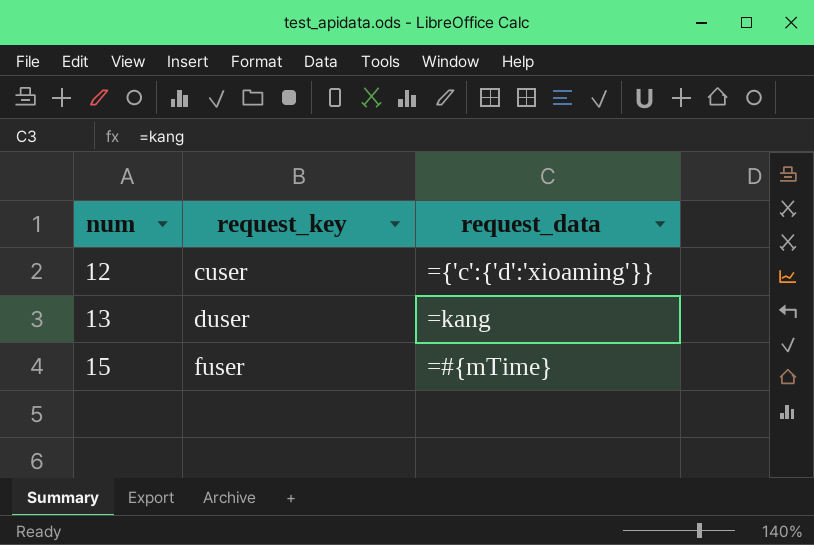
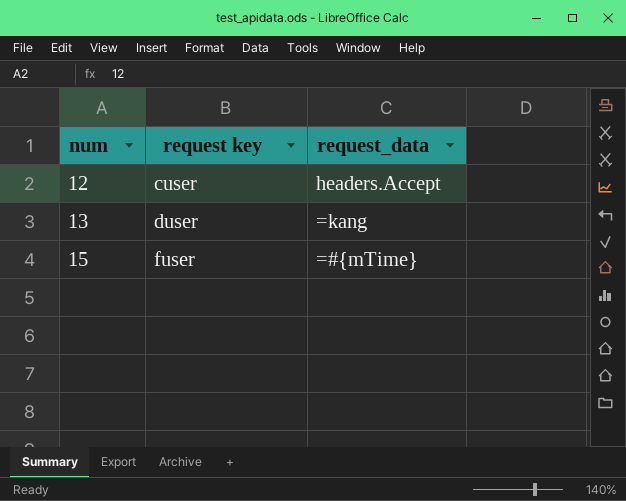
column name: request_key -> request key
12 | request_data: ={'c':{'d':'xioaming'}} -> headers.Accept

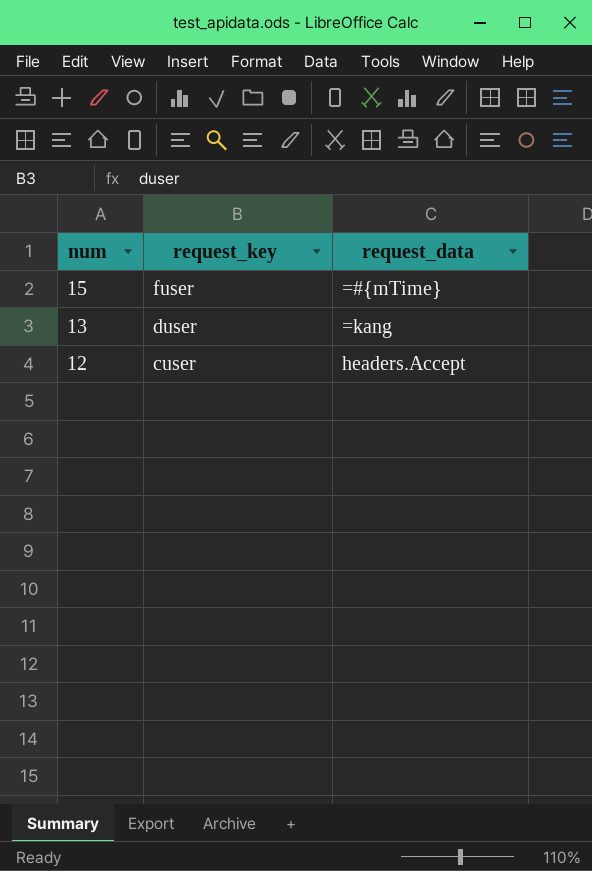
row order: num ascending -> num descending
column name: request key -> request_key

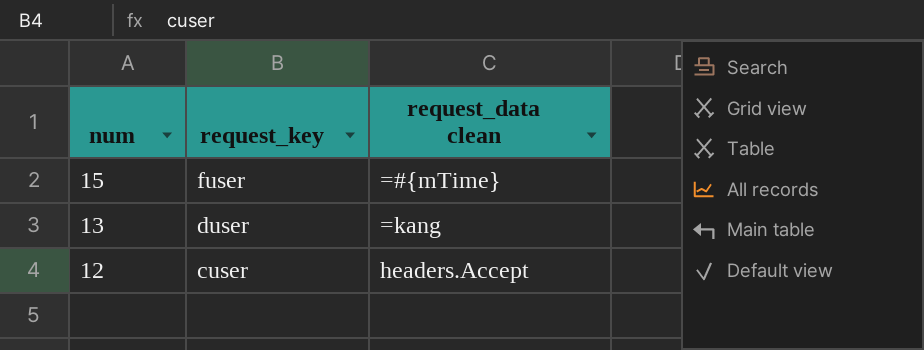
column name: request_data -> request_data clean

